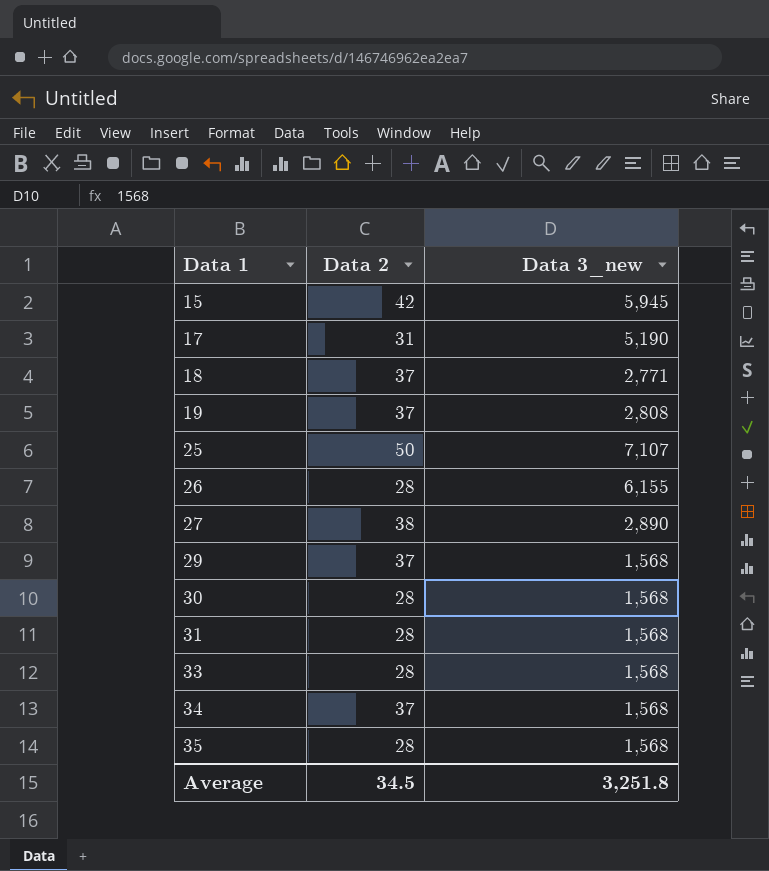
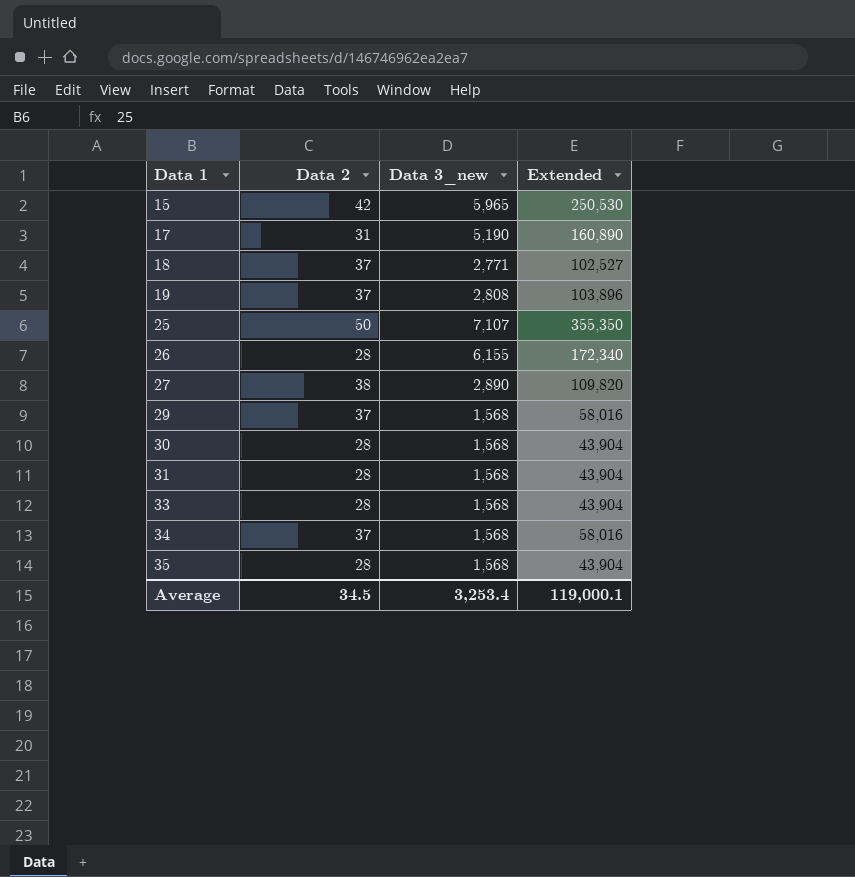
column Extended | formula: none -> [Data 2] * [Data 3_new]
15 | Data 3_new: 5,945 -> 5,965
Average | Data 3_new: 3,251.8 -> 3,253.4

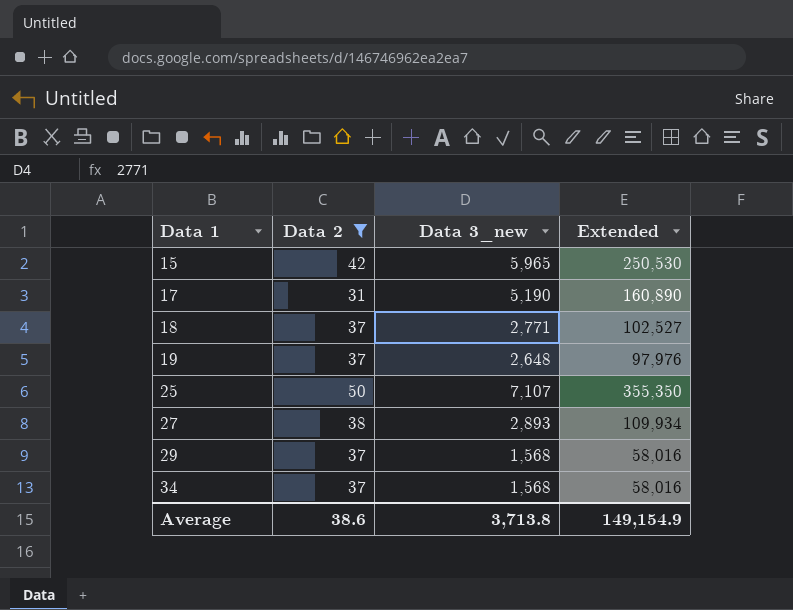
filter: none -> Data 2 != 28
19 | Data 3_new: 2,808 -> 2,648
19 | Extended: 103,896 -> 97,976
27 | Data 3_new: 2,890 -> 2,893
27 | Extended: 109,820 -> 109,934
Average | Data 2: 34.5 -> 38.6
Average | Data 3_new: 3,253.4 -> 3,713.8
Average | Extended: 119,000.1 -> 149,154.9

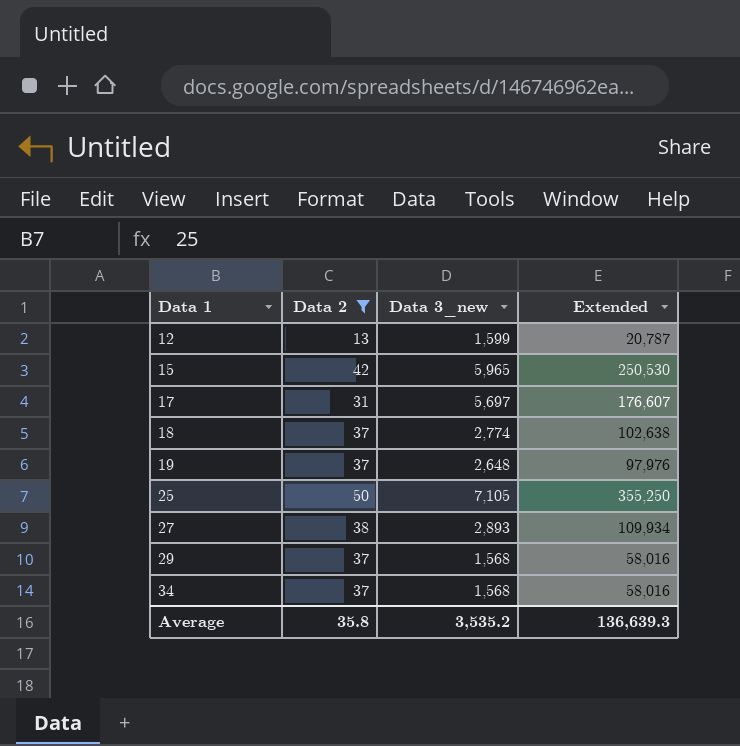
row 12: none -> 13 | 1,599 | 20,787
17 | Data 3_new: 5,190 -> 5,697
17 | Extended: 160,890 -> 176,607
18 | Data 3_new: 2,771 -> 2,774
18 | Extended: 102,527 -> 102,638
25 | Data 3_new: 7,107 -> 7,105
25 | Extended: 355,350 -> 355,250
Average | Data 2: 38.6 -> 35.8
Average | Data 3_new: 3,713.8 -> 3,535.2
Average | Extended: 149,154.9 -> 136,639.3

